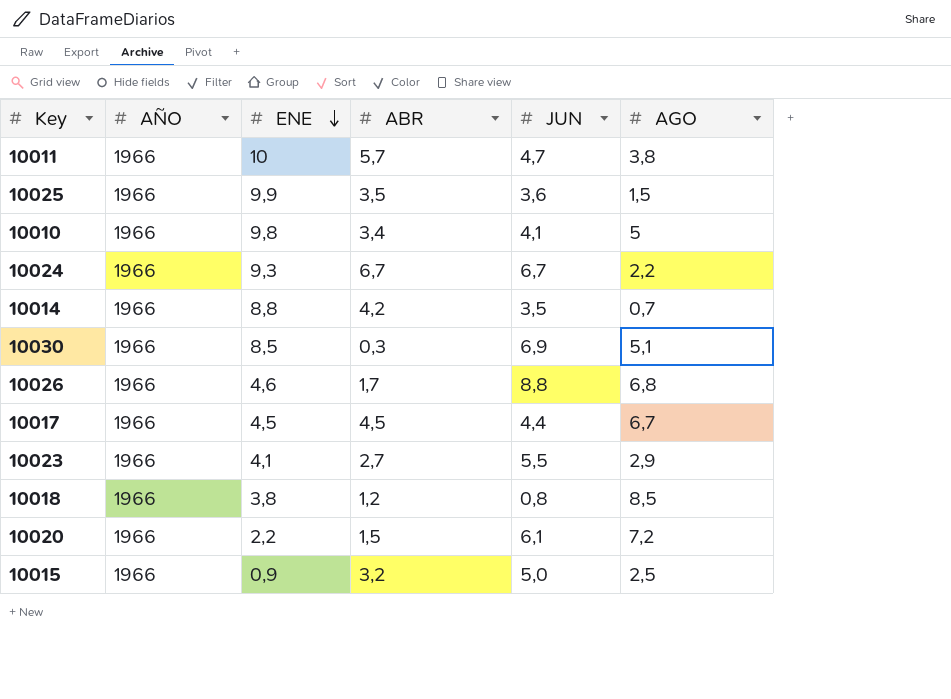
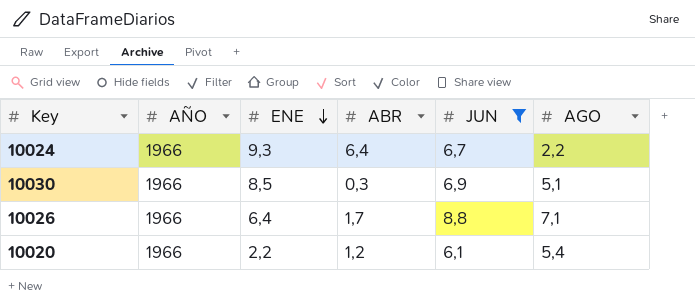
filter: none -> JUN >= 6,1
10024 | ABR: 6,7 -> 6,4
10026 | ENE: 4,6 -> 6,4
10026 | AGO: 6,8 -> 7,1
10020 | ABR: 1,5 -> 1,2
10020 | AGO: 7,2 -> 5,4

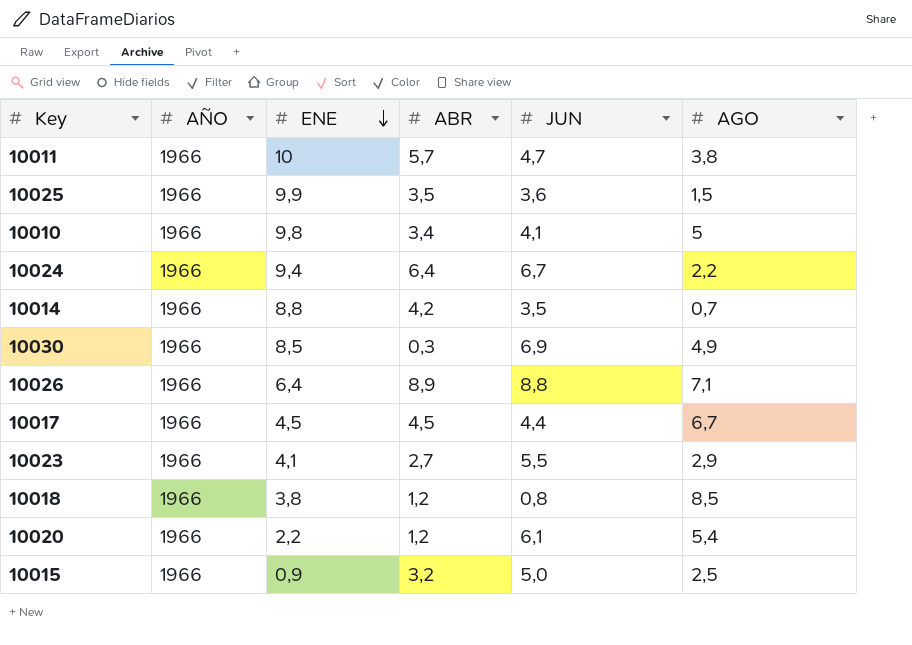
filter: JUN >= 6,1 -> none
10024 | ENE: 9,3 -> 9,4
10030 | AGO: 5,1 -> 4,9
10026 | ABR: 1,7 -> 8,9

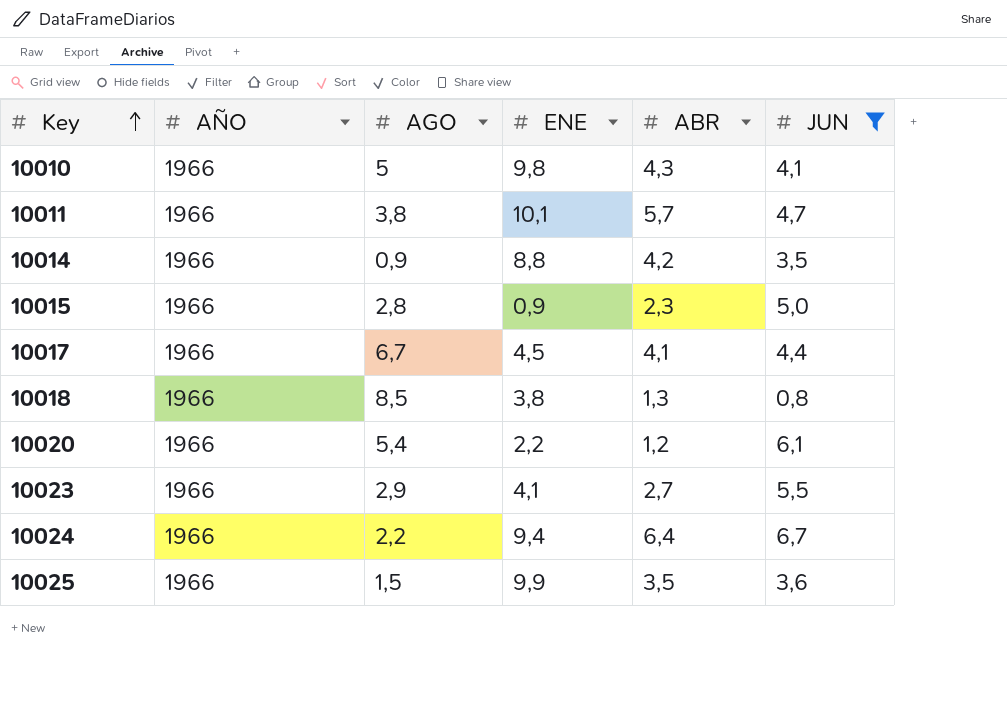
filter: none -> JUN <= 6,7
row order: ENE descending -> Key ascending
column AGO | position: 6 -> 3
10010 | ABR: 3,4 -> 4,3
10011 | ENE: 10 -> 10,1
10014 | AGO: 0,7 -> 0,9
10015 | AGO: 2,5 -> 2,8
10015 | ABR: 3,2 -> 2,3
10017 | ABR: 4,5 -> 4,1
10018 | ABR: 1,2 -> 1,3

